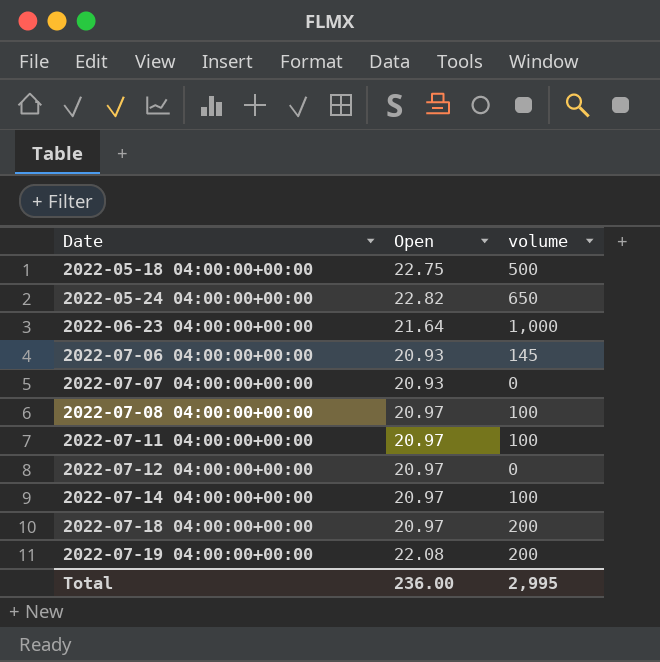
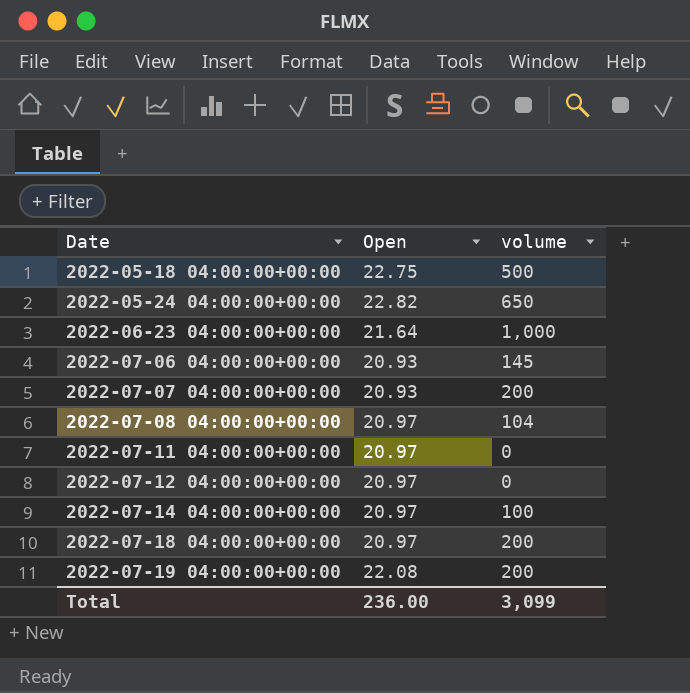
2022-07-07 04:00:00+00:00 | volume: 0 -> 200
2022-07-08 04:00:00+00:00 | volume: 100 -> 104
2022-07-11 04:00:00+00:00 | volume: 100 -> 0
Total | volume: 2,995 -> 3,099

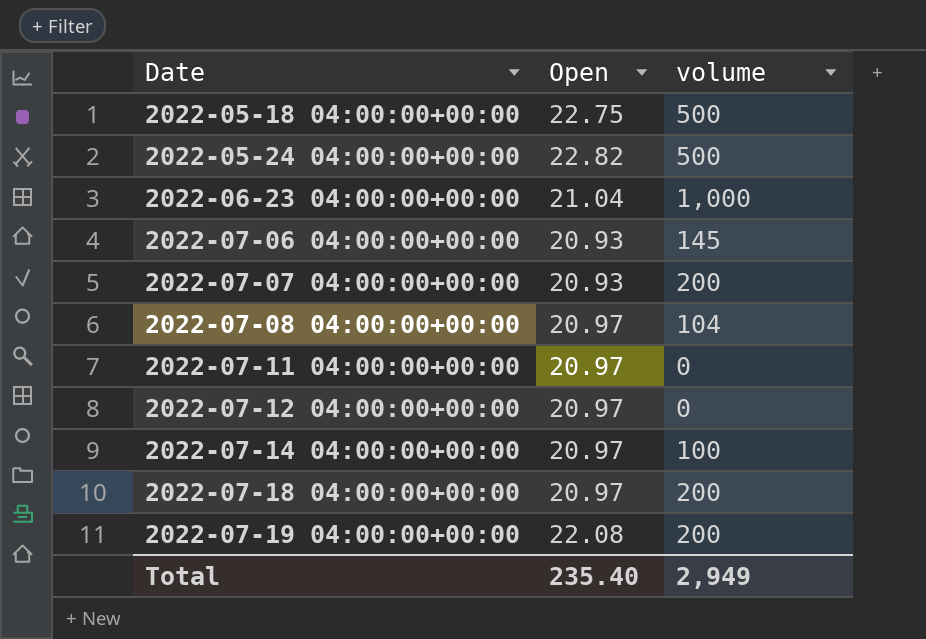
2022-05-24 04:00:00+00:00 | volume: 650 -> 500
2022-06-23 04:00:00+00:00 | Open: 21.64 -> 21.04
Total | Open: 236.00 -> 235.40
Total | volume: 3,099 -> 2,949

